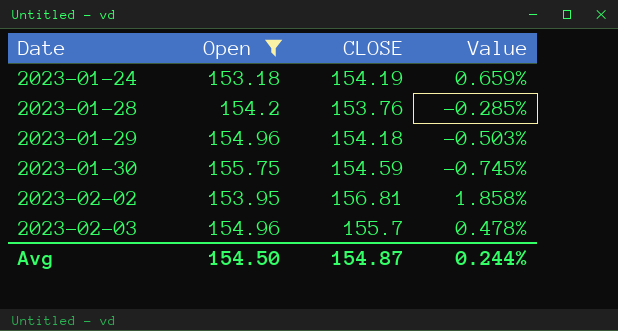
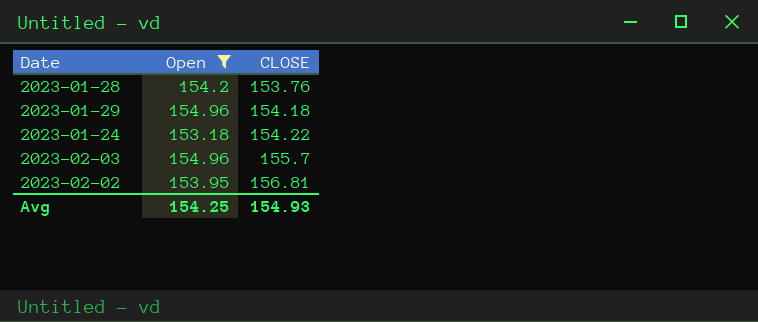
row order: Date ascending -> CLOSE ascending
column Value | formula: ([CLOSE] - [Open]) / [Open] -> none
row 2023-01-30: 155.75 | 154.59 | -0.745% -> none
2023-01-24 | CLOSE: 154.19 -> 154.22
Avg | Open: 154.50 -> 154.25
Avg | CLOSE: 154.87 -> 154.93

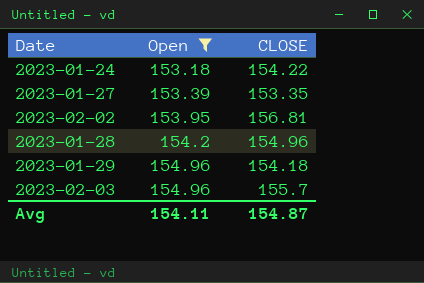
row order: CLOSE ascending -> Open ascending
row 2023-01-27: none -> 153.39 | 153.35
2023-01-28 | CLOSE: 153.76 -> 154.96
Avg | Open: 154.25 -> 154.11
Avg | CLOSE: 154.93 -> 154.87

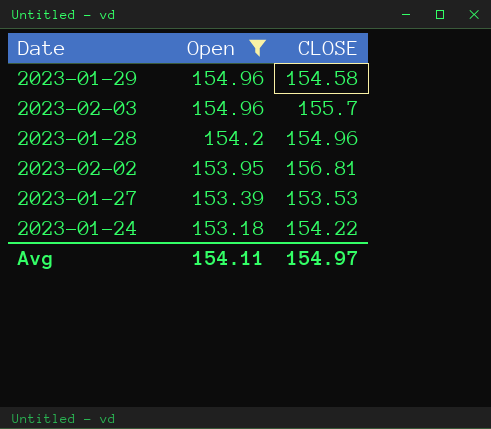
row order: Open ascending -> Open descending
2023-01-29 | CLOSE: 154.18 -> 154.58
2023-01-27 | CLOSE: 153.35 -> 153.53
Avg | CLOSE: 154.87 -> 154.97

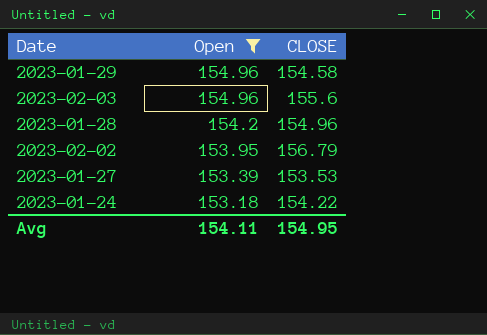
2023-02-03 | CLOSE: 155.7 -> 155.6
2023-02-02 | CLOSE: 156.81 -> 156.79
Avg | CLOSE: 154.97 -> 154.95

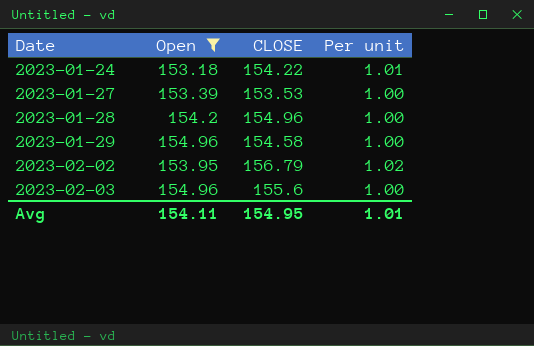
row order: Open descending -> Date ascending
column Per unit | formula: none -> [CLOSE] / [Open]

